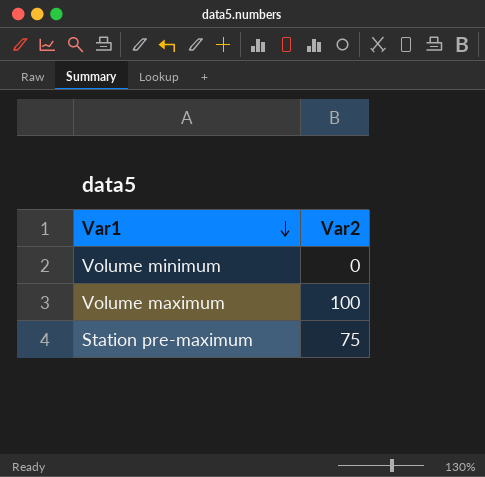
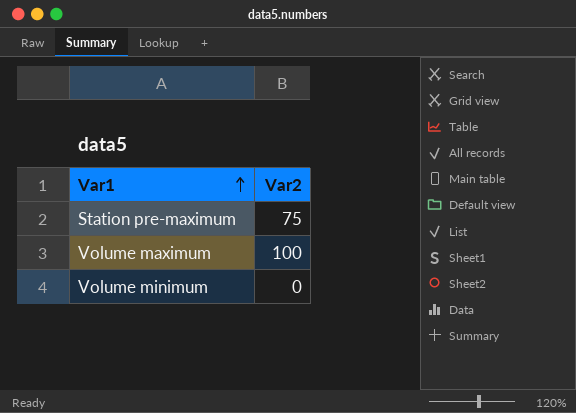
row order: Var1 descending -> Var1 ascending

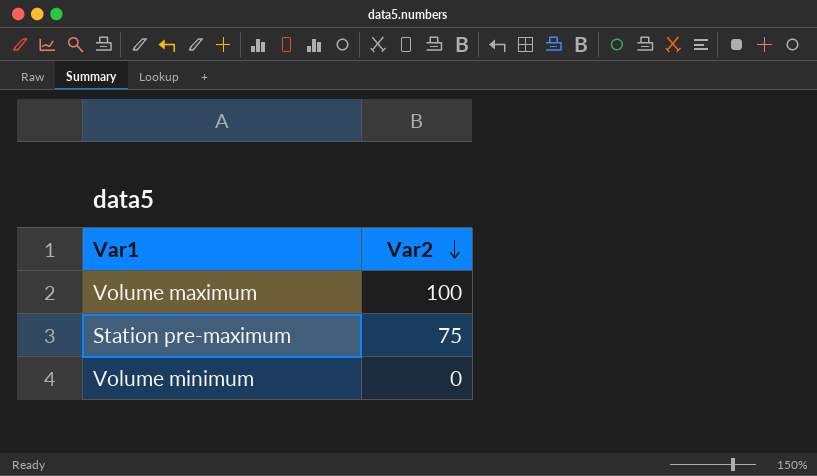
row order: Var1 ascending -> Var2 descending

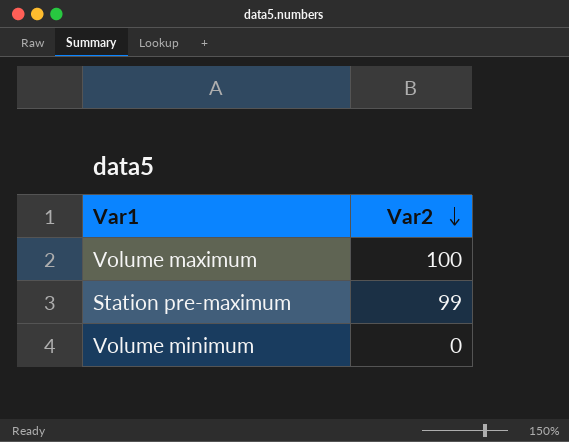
Station pre-maximum | Var2: 75 -> 99

